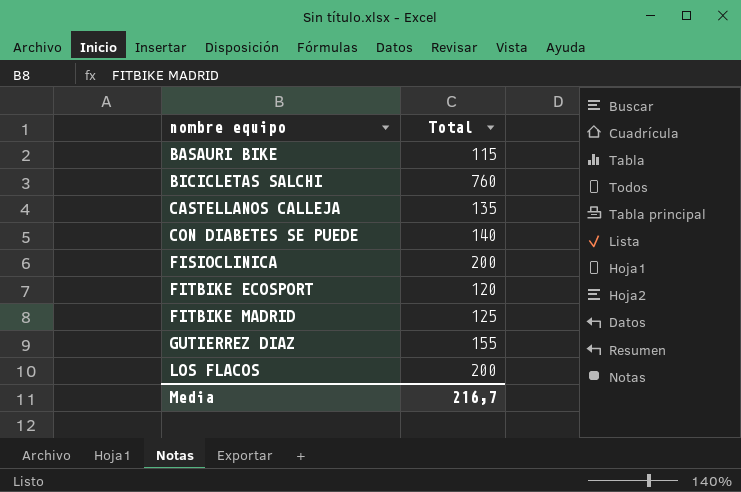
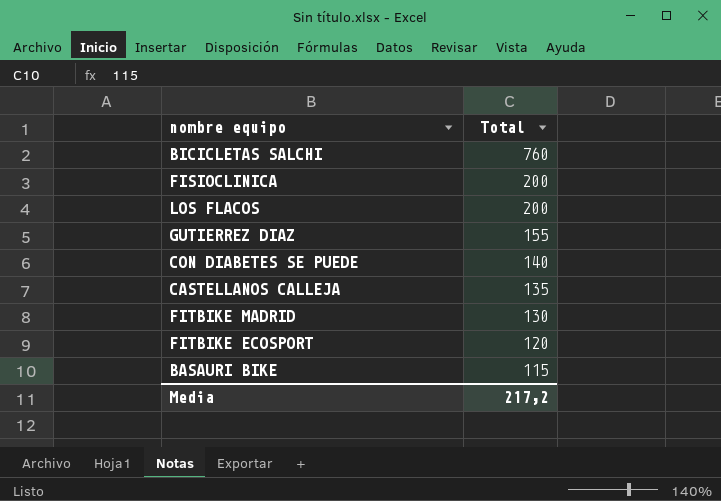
row order: nombre equipo ascending -> Total descending
FITBIKE MADRID | Total: 125 -> 130
Media | Total: 216,7 -> 217,2

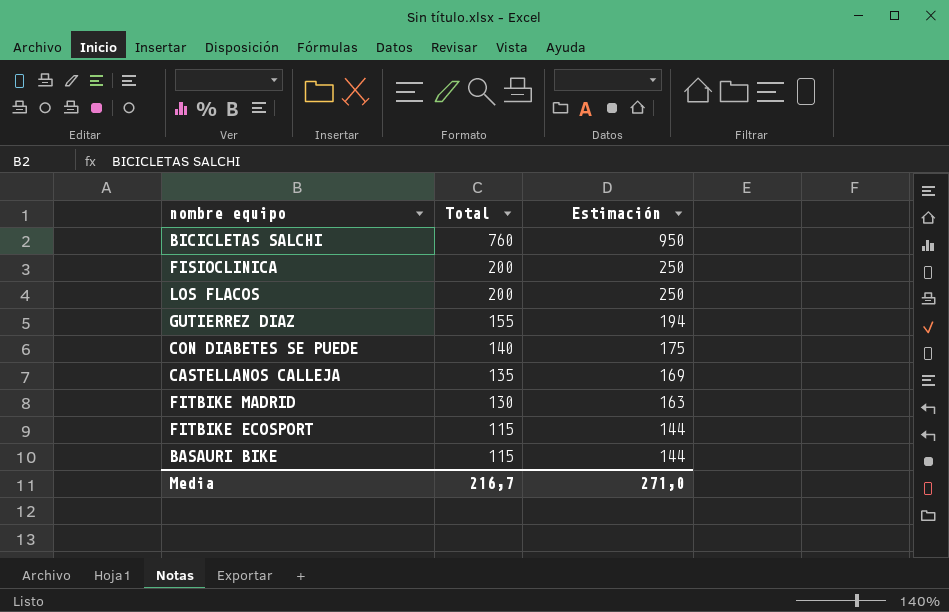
column Estimación | formula: none -> [Total] * 1,25
FITBIKE ECOSPORT | Total: 120 -> 115
Media | Total: 217,2 -> 216,7

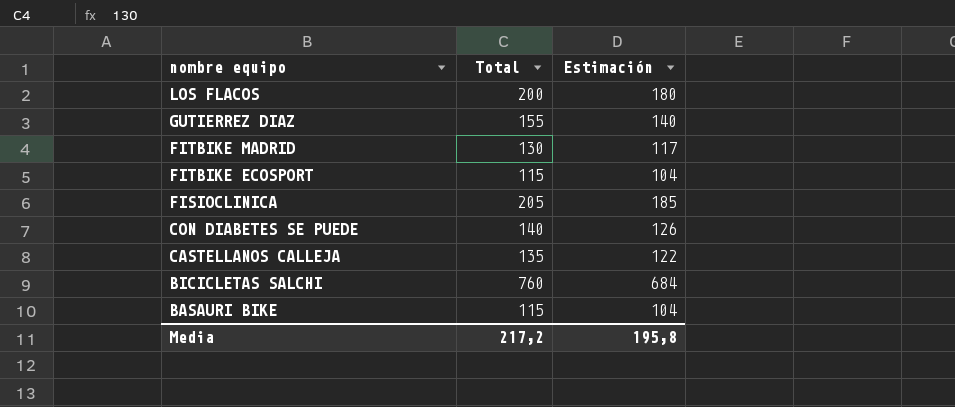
row order: Total descending -> nombre equipo descending
column Estimación | formula: [Total] * 1,25 -> [Total] * 0,9
FISIOCLINICA | Total: 200 -> 205
Media | Total: 216,7 -> 217,2
Media | Estimación: 271,0 -> 195,8

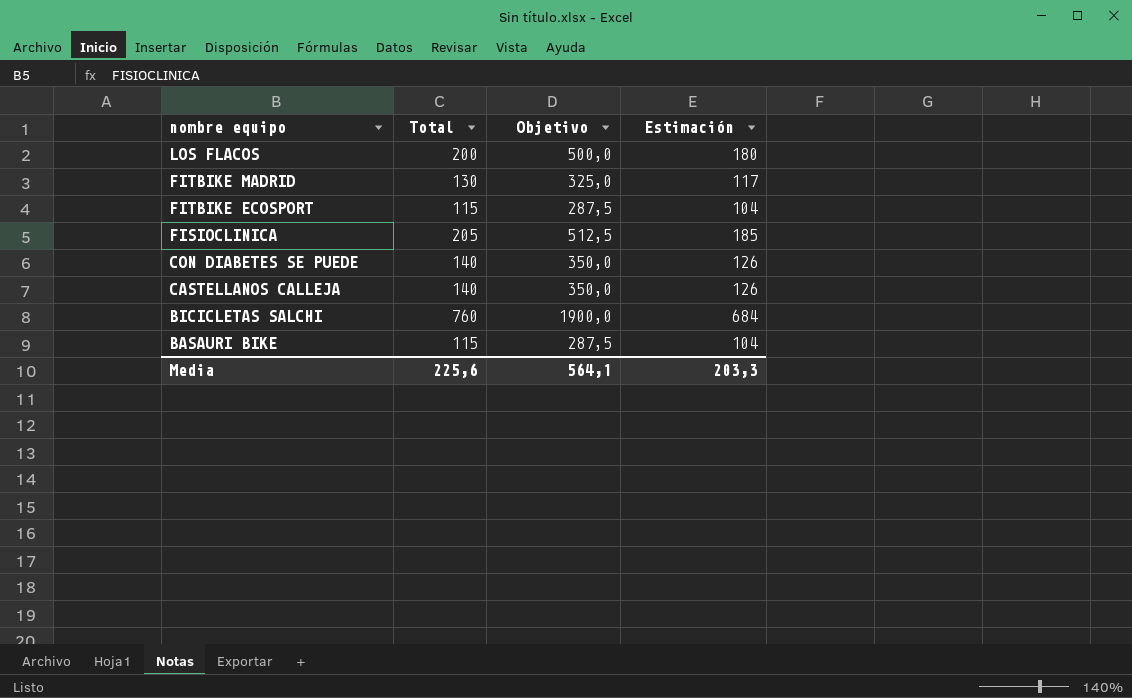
column Objetivo | formula: none -> [Total] * 2,5
row GUTIERREZ DIAZ: 155 | 140 -> none
CASTELLANOS CALLEJA | Total: 135 -> 140
CASTELLANOS CALLEJA | Estimación: 122 -> 126
Media | Total: 217,2 -> 225,6
Media | Estimación: 195,8 -> 203,3

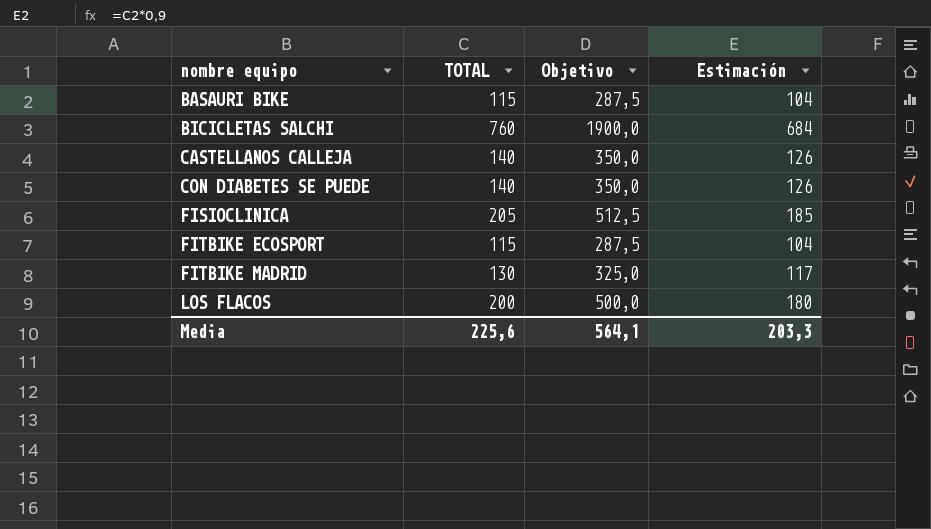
row order: nombre equipo descending -> nombre equipo ascending
column name: Total -> TOTAL

